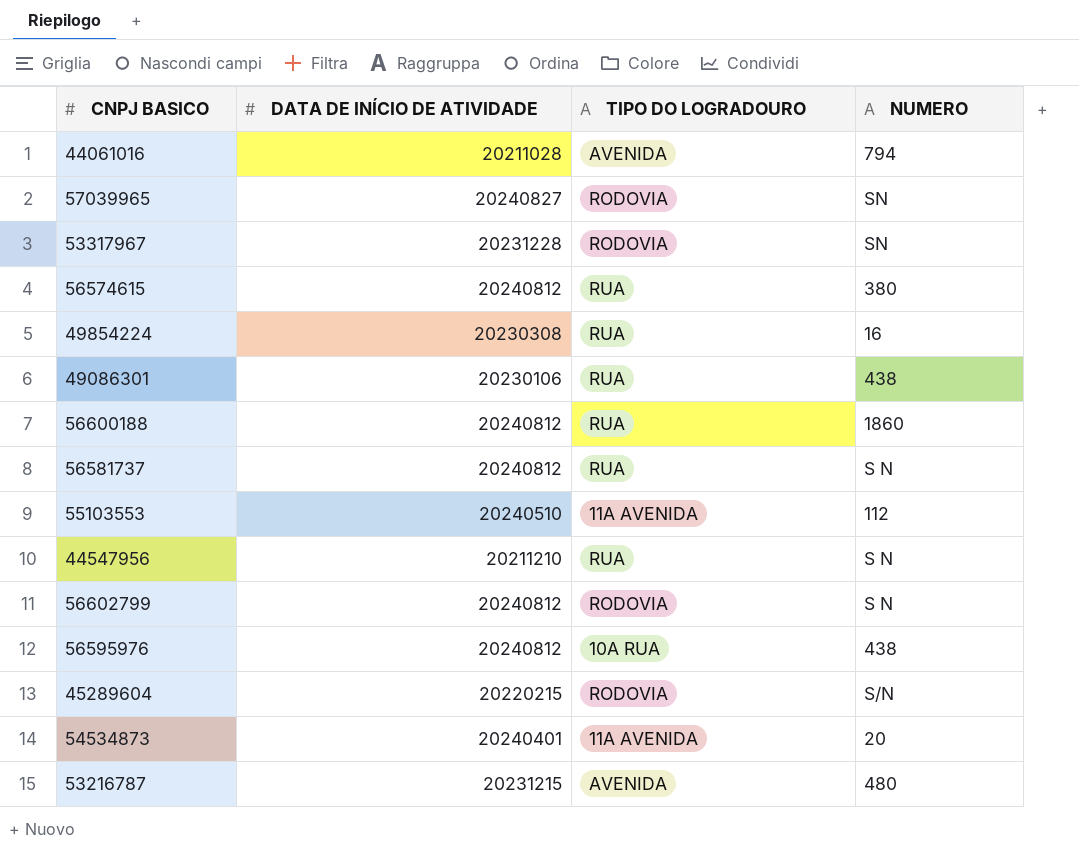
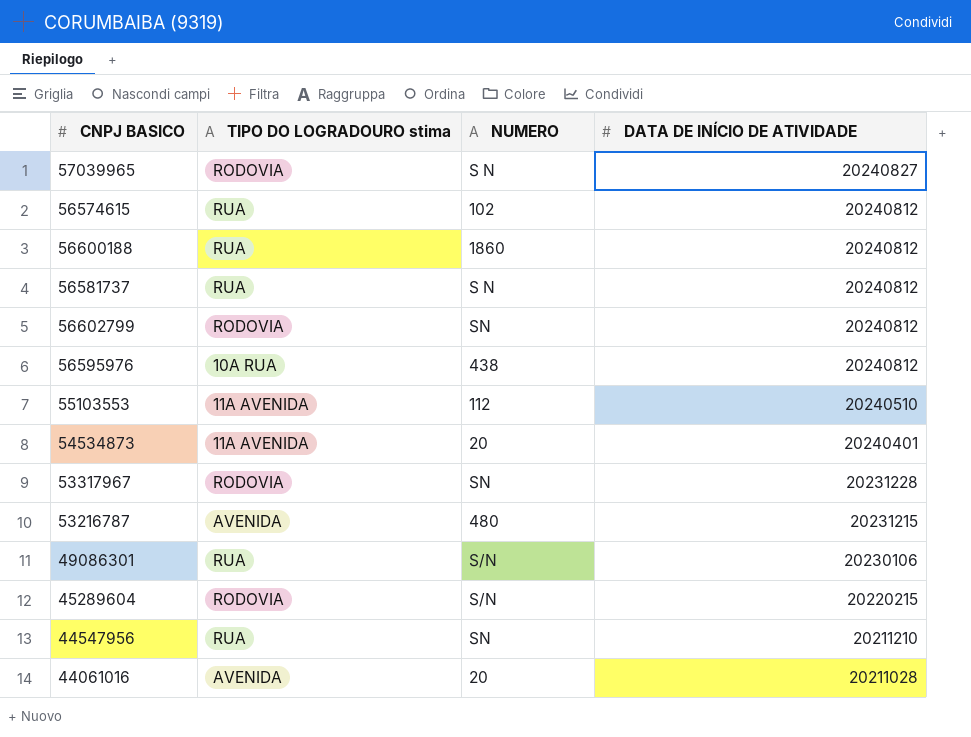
row order: none -> DATA DE INÍCIO DE ATIVIDADE descending
column name: TIPO DO LOGRADOURO -> TIPO DO LOGRADOURO stima
column DATA DE INÍCIO DE ATIVIDADE | position: 2 -> 4
row 49854224: 20230308 | RUA | 16 -> none
57039965 | NUMERO: SN -> S N
56574615 | NUMERO: 380 -> 102
56602799 | NUMERO: S N -> SN
49086301 | NUMERO: 438 -> S/N
44547956 | NUMERO: S N -> SN
44061016 | NUMERO: 794 -> 20

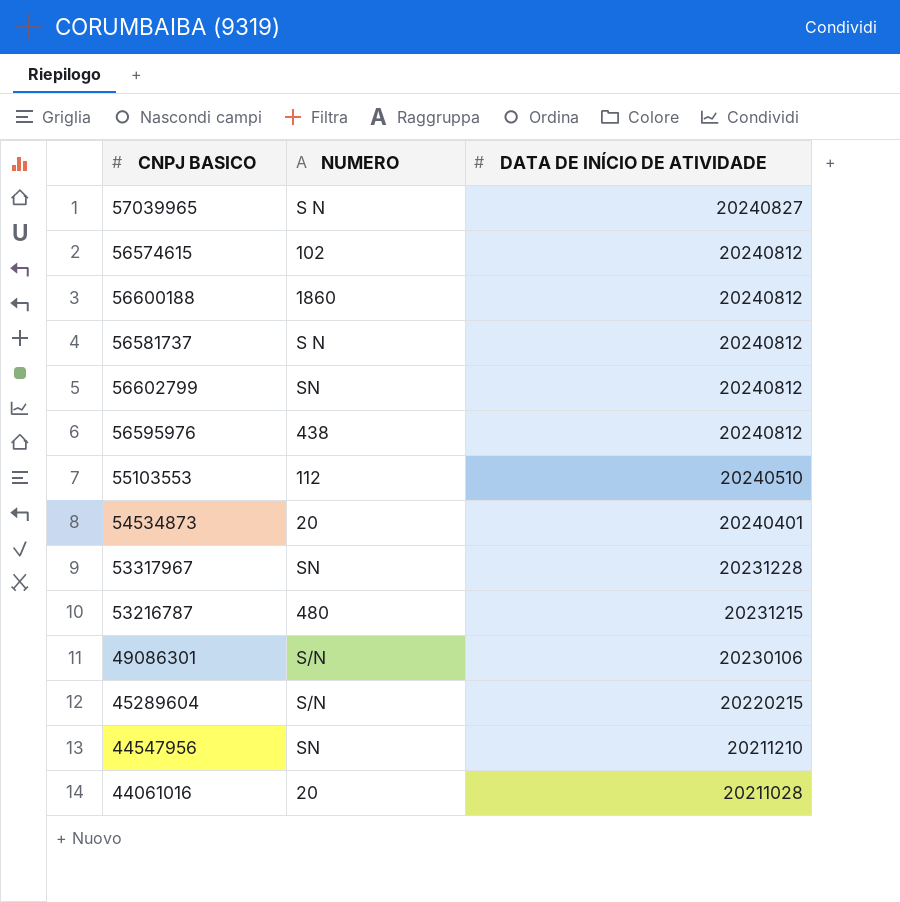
column TIPO DO LOGRADOURO stima | position: 2 -> none

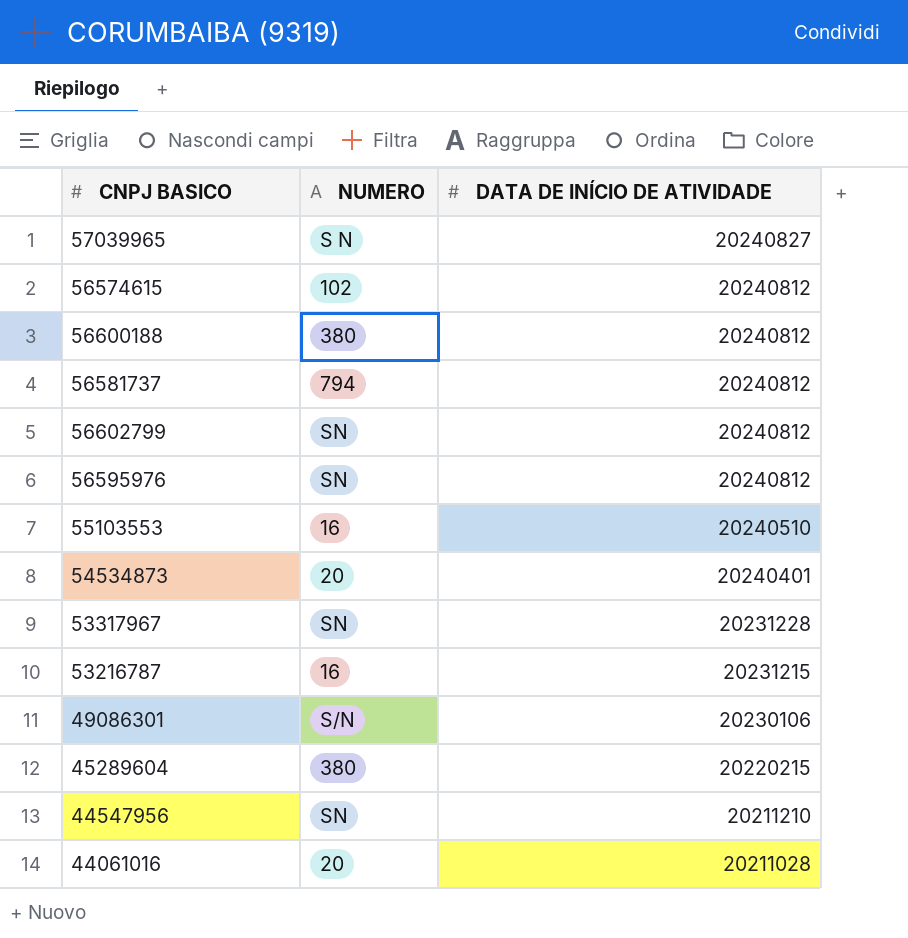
56600188 | NUMERO: 1860 -> 380
56581737 | NUMERO: S N -> 794
56595976 | NUMERO: 438 -> SN
55103553 | NUMERO: 112 -> 16
53216787 | NUMERO: 480 -> 16
45289604 | NUMERO: S/N -> 380

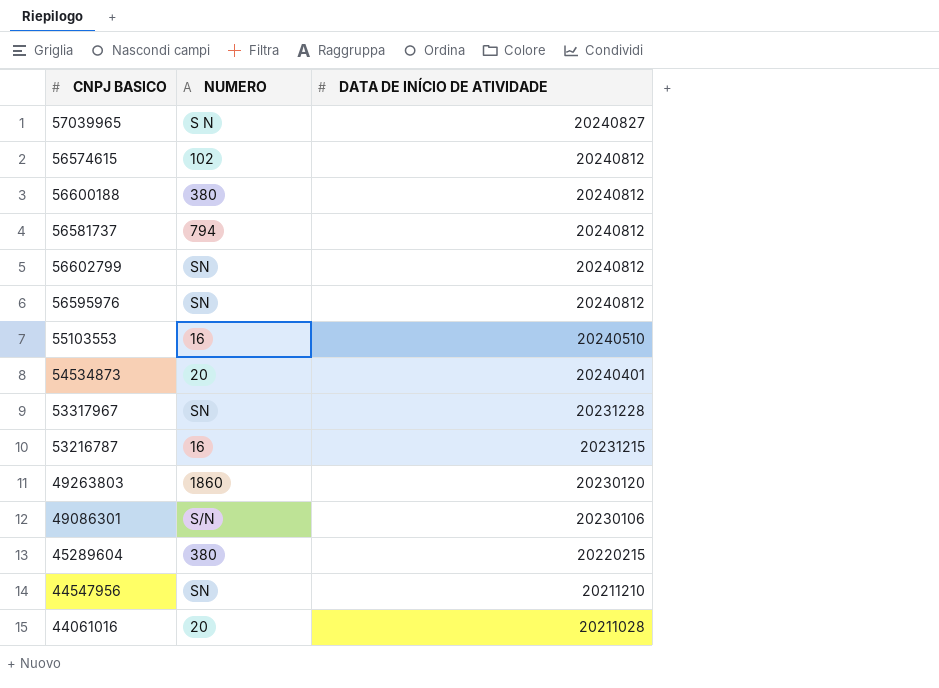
row 49263803: none -> 1860 | 20230120

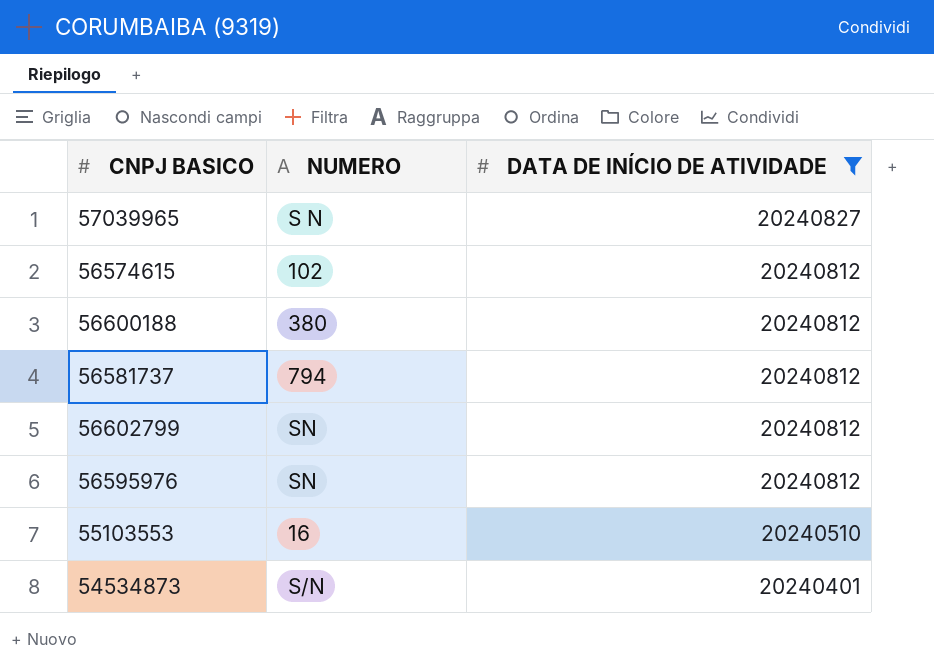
filter: none -> DATA DE INÍCIO DE ATIVIDADE >= 20240401
54534873 | NUMERO: 20 -> S/N

